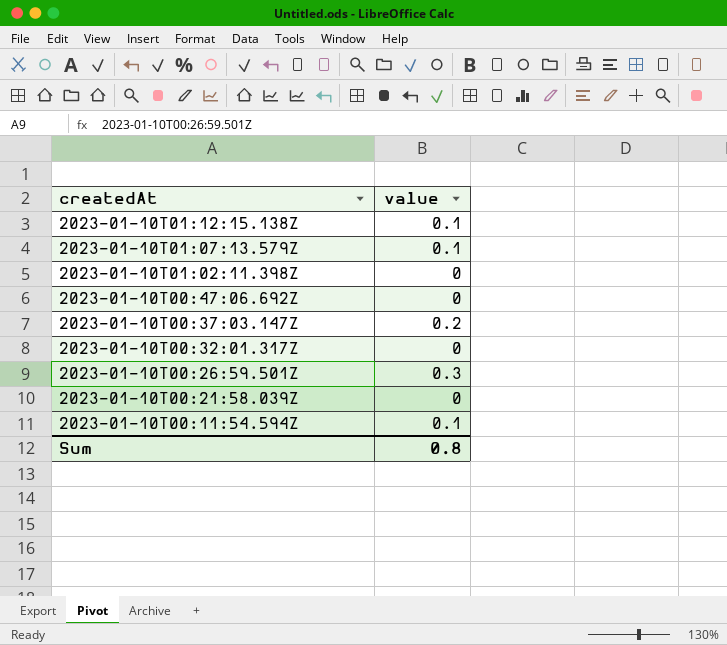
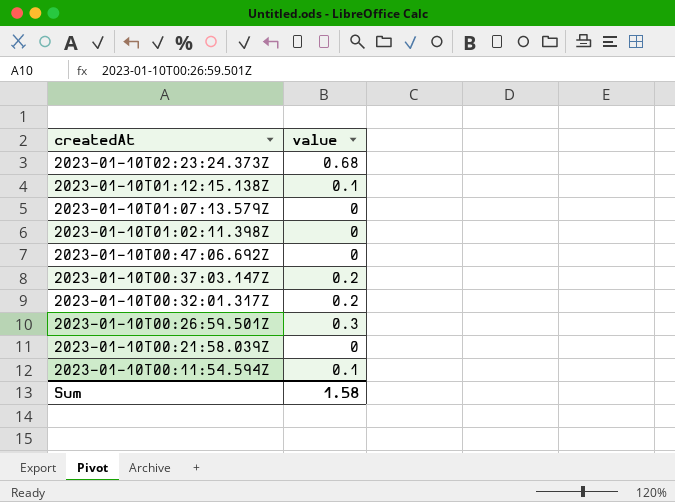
row 2023-01-10T02:23:24.373Z: none -> 0.68
2023-01-10T01:07:13.579Z | value: 0.1 -> 0
2023-01-10T00:32:01.317Z | value: 0 -> 0.2
Sum | value: 0.8 -> 1.58

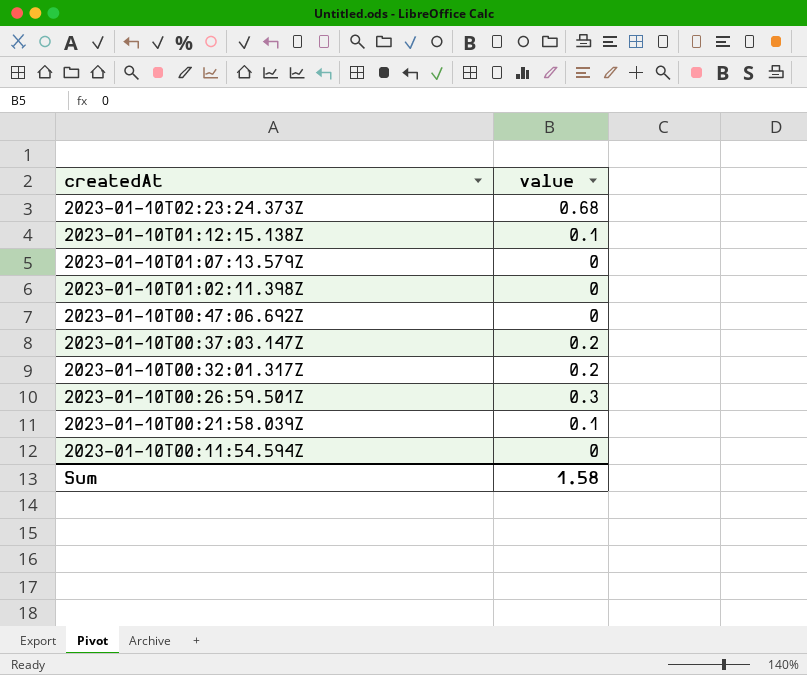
2023-01-10T00:21:58.039Z | value: 0 -> 0.1
2023-01-10T00:11:54.594Z | value: 0.1 -> 0

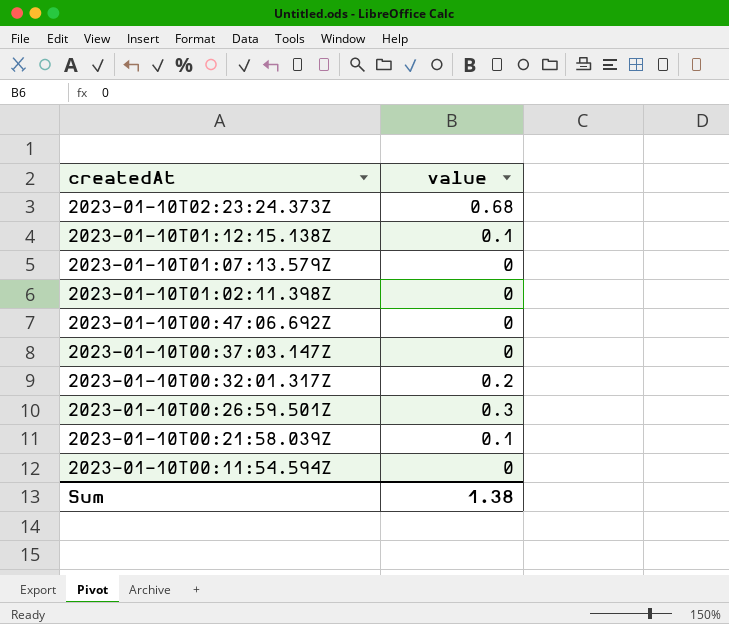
2023-01-10T00:37:03.147Z | value: 0.2 -> 0
Sum | value: 1.58 -> 1.38

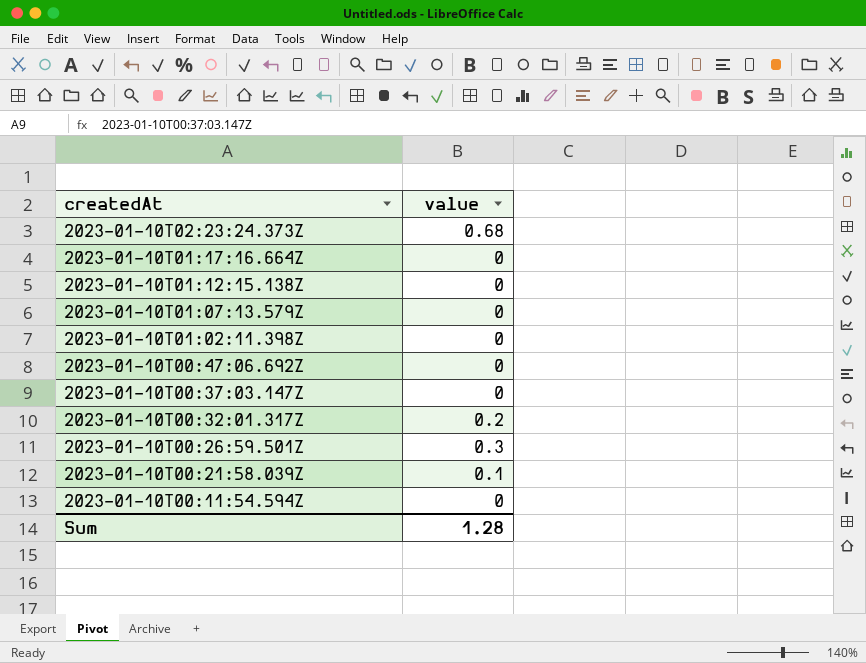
row 2023-01-10T01:17:16.664Z: none -> 0
2023-01-10T01:12:15.138Z | value: 0.1 -> 0
Sum | value: 1.38 -> 1.28

